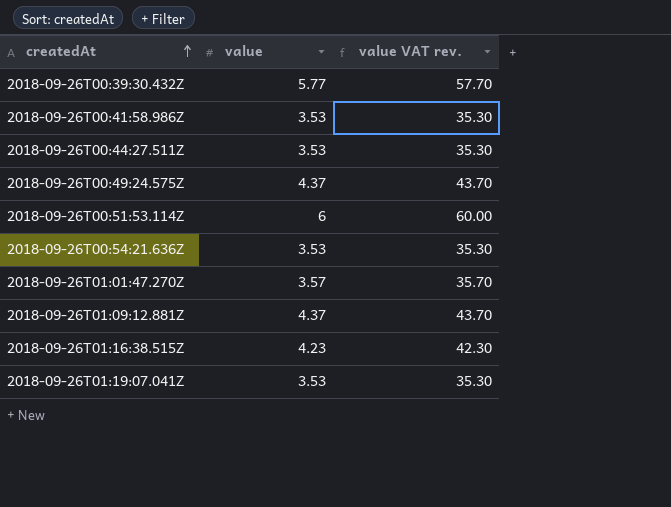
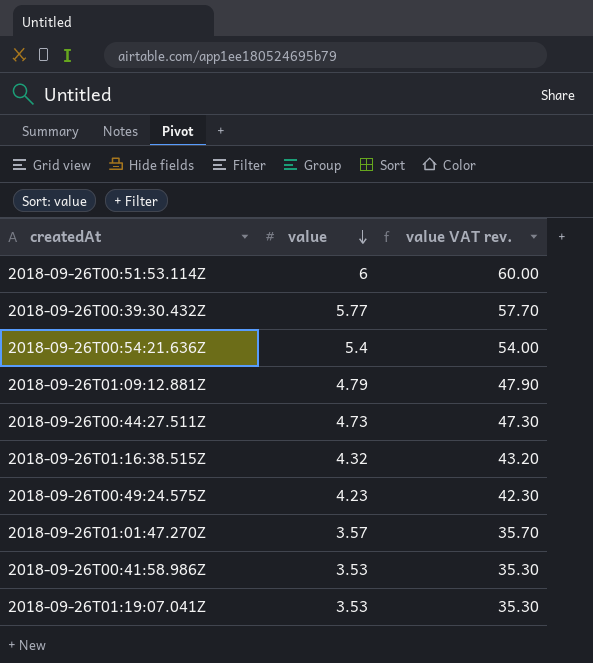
row order: createdAt ascending -> value descending
2018-09-26T00:54:21.636Z | value: 3.53 -> 5.4
2018-09-26T00:54:21.636Z | value VAT rev.: 35.30 -> 54.00
2018-09-26T01:09:12.881Z | value: 4.37 -> 4.79
2018-09-26T01:09:12.881Z | value VAT rev.: 43.70 -> 47.90
2018-09-26T00:44:27.511Z | value: 3.53 -> 4.73
2018-09-26T00:44:27.511Z | value VAT rev.: 35.30 -> 47.30
2018-09-26T01:16:38.515Z | value: 4.23 -> 4.32
2018-09-26T01:16:38.515Z | value VAT rev.: 42.30 -> 43.20
2018-09-26T00:49:24.575Z | value: 4.37 -> 4.23
2018-09-26T00:49:24.575Z | value VAT rev.: 43.70 -> 42.30

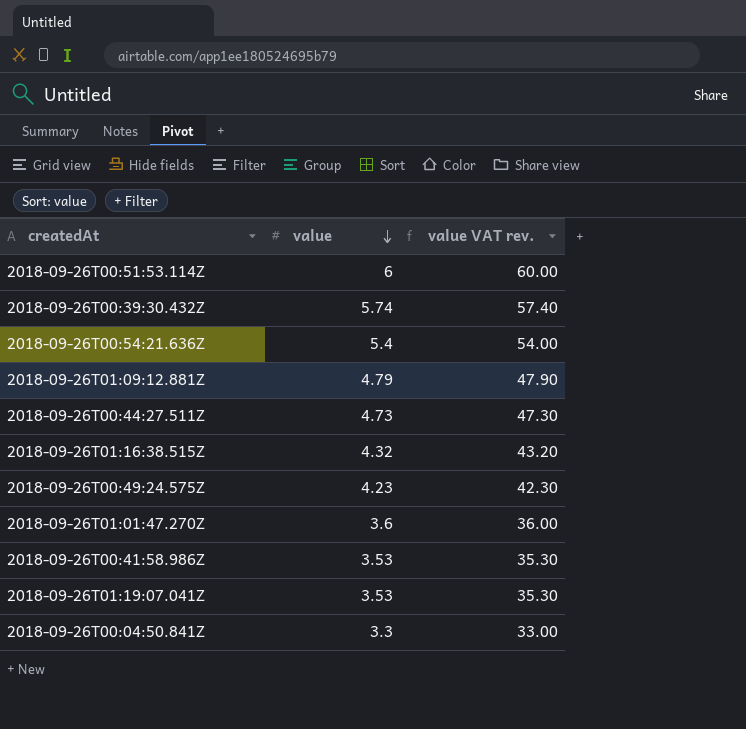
2018-09-26T00:39:30.432Z | value: 5.77 -> 5.74
2018-09-26T00:39:30.432Z | value VAT rev.: 57.70 -> 57.40
2018-09-26T01:01:47.270Z | value: 3.57 -> 3.6
2018-09-26T01:01:47.270Z | value VAT rev.: 35.70 -> 36.00
row 2018-09-26T00:04:50.841Z: none -> 3.3 | 33.00

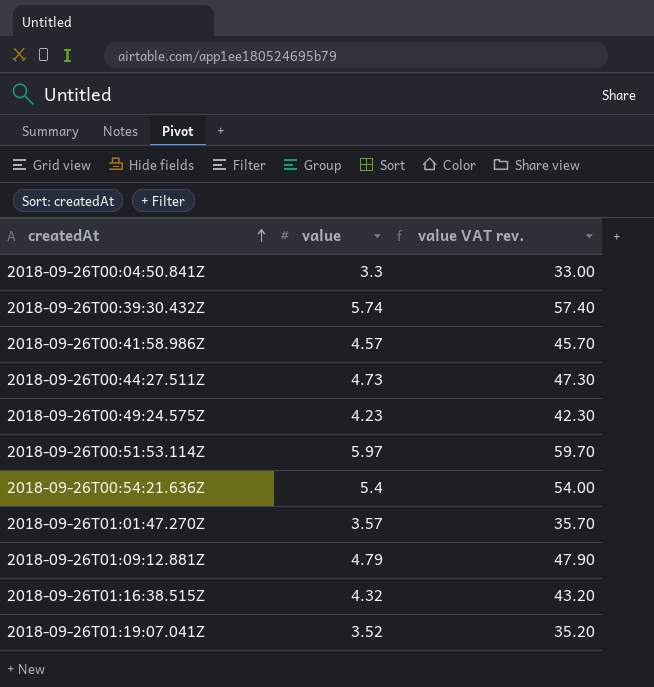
row order: value descending -> createdAt ascending
2018-09-26T00:41:58.986Z | value: 3.53 -> 4.57
2018-09-26T00:41:58.986Z | value VAT rev.: 35.30 -> 45.70
2018-09-26T00:51:53.114Z | value: 6 -> 5.97
2018-09-26T00:51:53.114Z | value VAT rev.: 60.00 -> 59.70
2018-09-26T01:01:47.270Z | value: 3.6 -> 3.57
2018-09-26T01:01:47.270Z | value VAT rev.: 36.00 -> 35.70
2018-09-26T01:19:07.041Z | value: 3.53 -> 3.52
2018-09-26T01:19:07.041Z | value VAT rev.: 35.30 -> 35.20

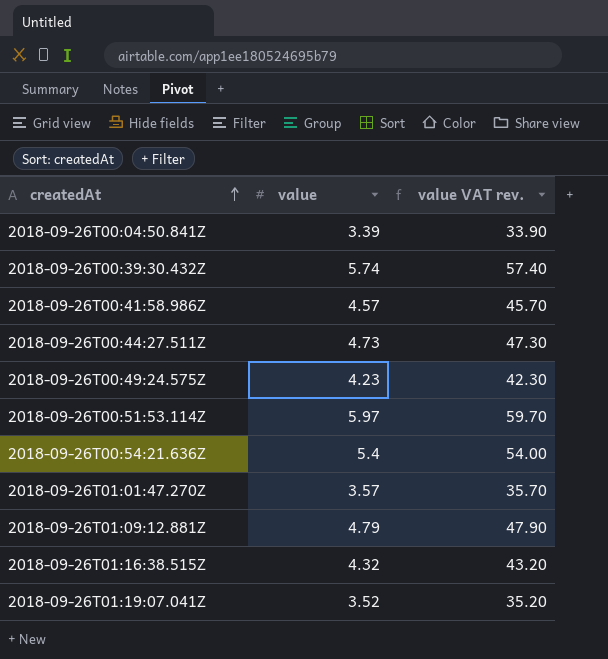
2018-09-26T00:04:50.841Z | value: 3.3 -> 3.39
2018-09-26T00:04:50.841Z | value VAT rev.: 33.00 -> 33.90

